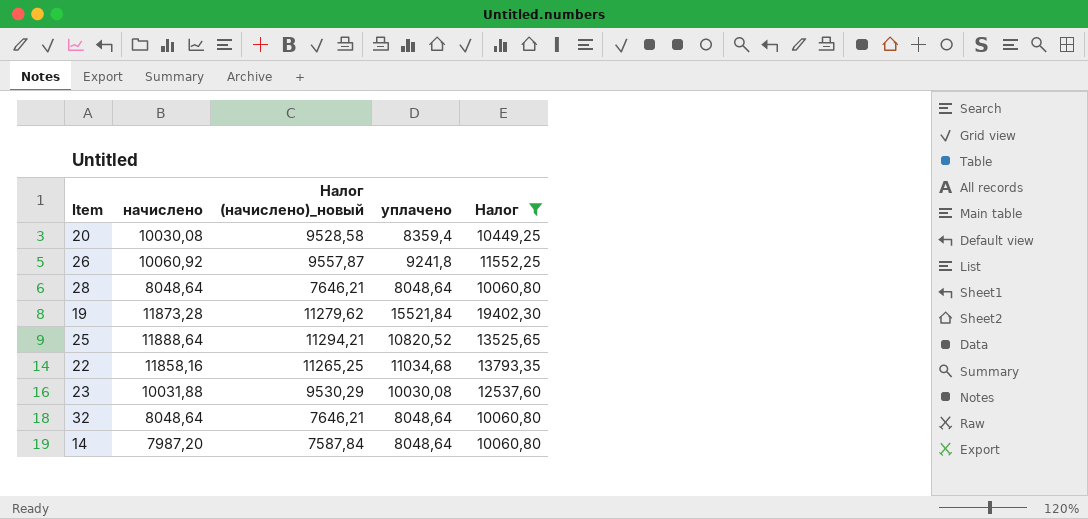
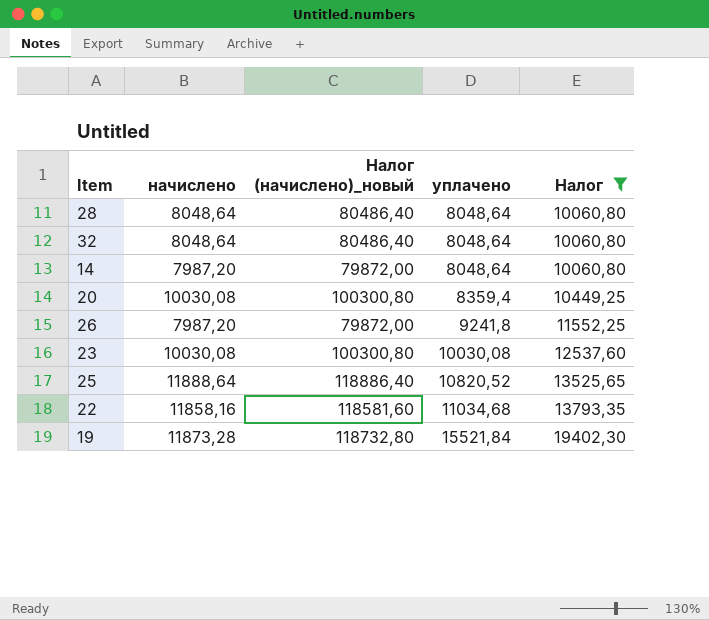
row order: none -> уплачено ascending
column Налог (начислено)_новый | formula: [начислено] * 0,95 -> [начислено] * 10
26 | начислено: 10060,92 -> 7987,20
23 | начислено: 10031,88 -> 10030,08

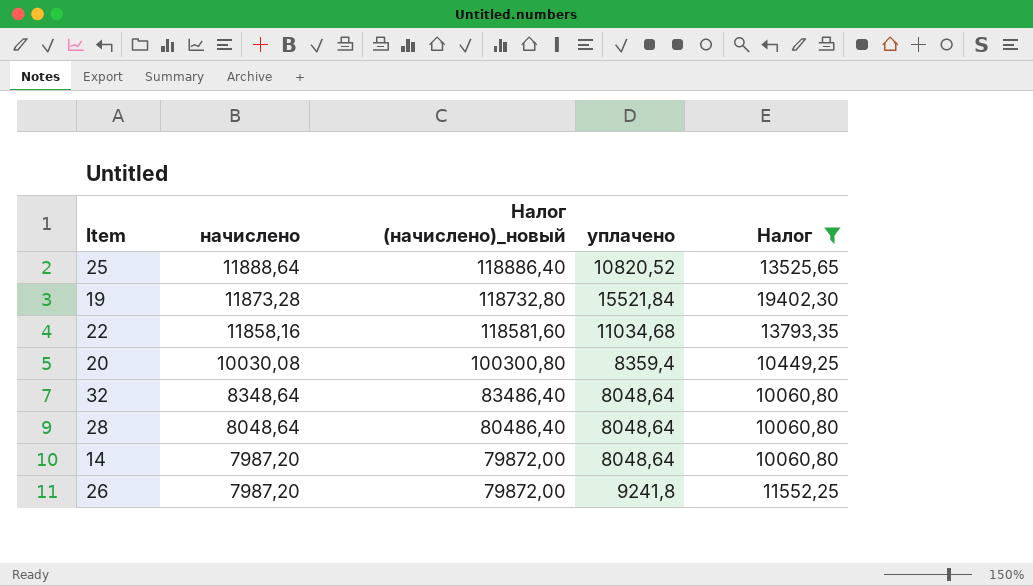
row order: уплачено ascending -> начислено descending
row 23: 10030,08 | 100300,80 | 10030,08 | 12537,60 -> none
32 | начислено: 8048,64 -> 8348,64
32 | Налог (начислено)_новый: 80486,40 -> 83486,40

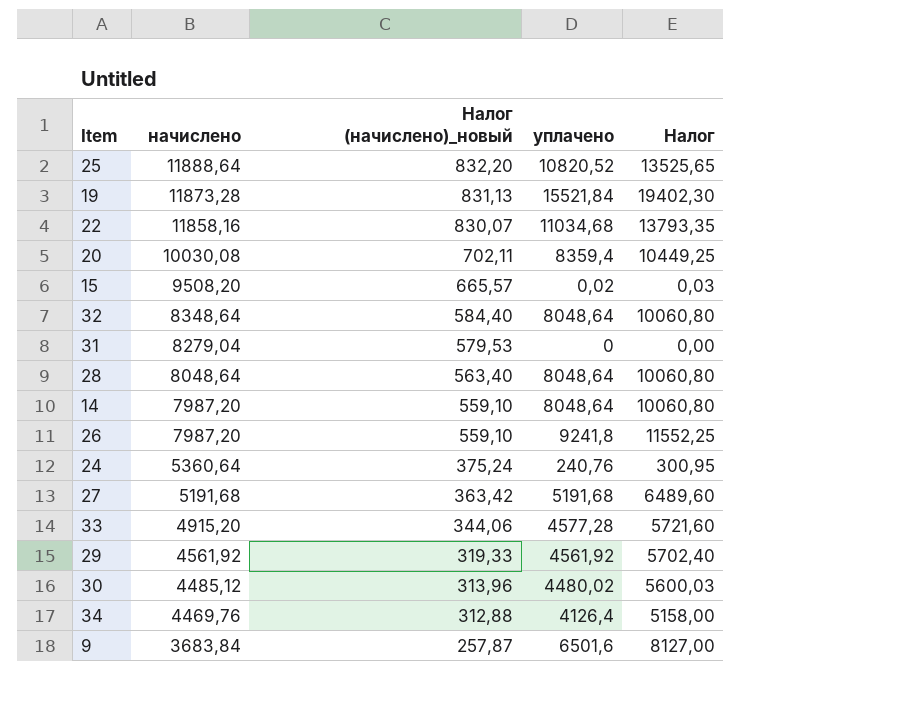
filter: Налог >= 10060,80 -> none
column Налог (начислено)_новый | formula: [начислено] * 10 -> [начислено] * 0,07

